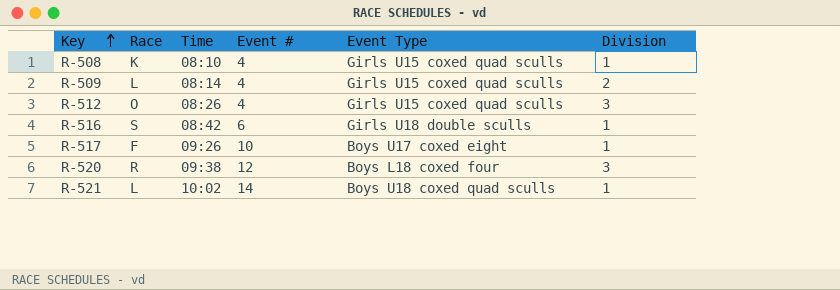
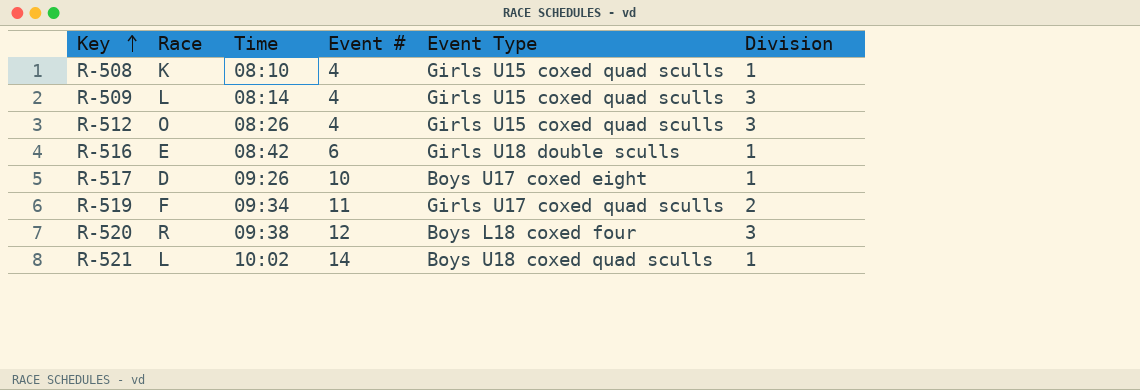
R-509 | Division: 2 -> 3
R-516 | Race: S -> E
R-517 | Race: F -> D
row R-519: none -> F | 09:34 | 11 | Girls U17 coxed quad sculls | 2

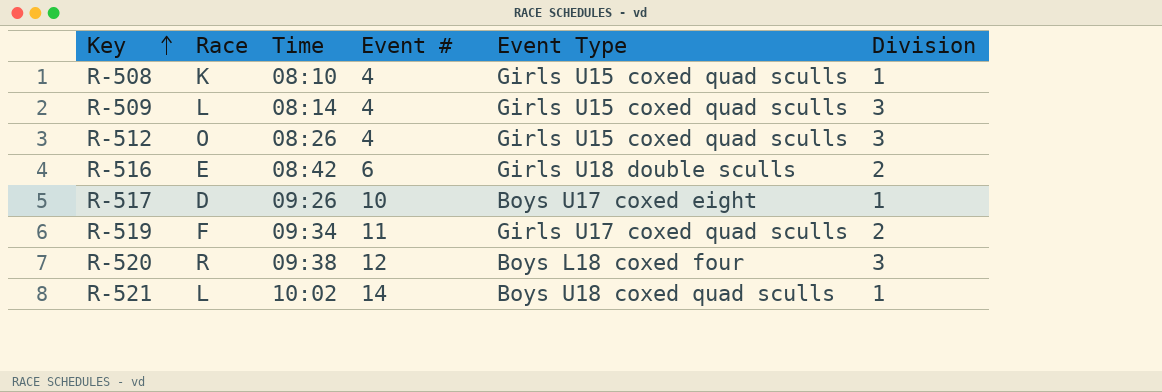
R-516 | Division: 1 -> 2

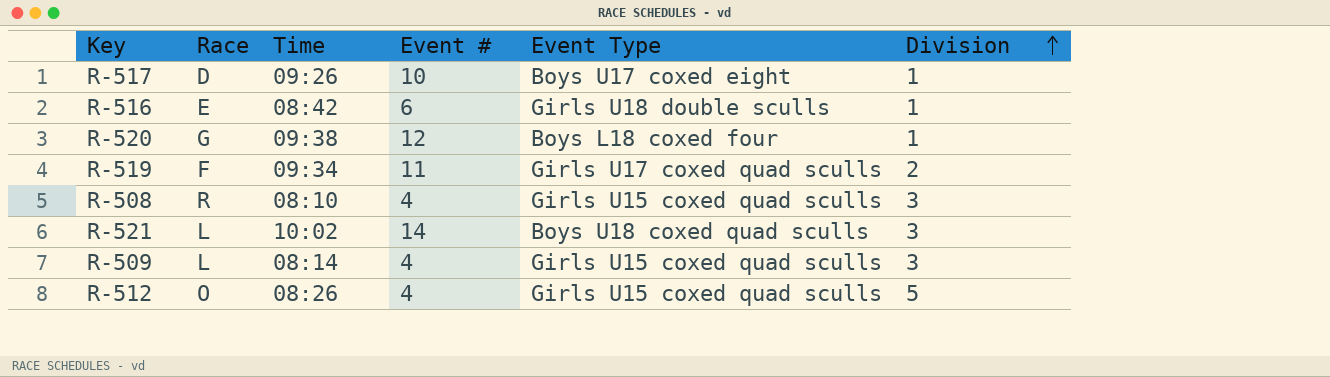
row order: Key ascending -> Division ascending
R-516 | Division: 2 -> 1
R-520 | Race: R -> G
R-520 | Division: 3 -> 1
R-508 | Race: K -> R
R-508 | Division: 1 -> 3
R-521 | Division: 1 -> 3
R-512 | Division: 3 -> 5

